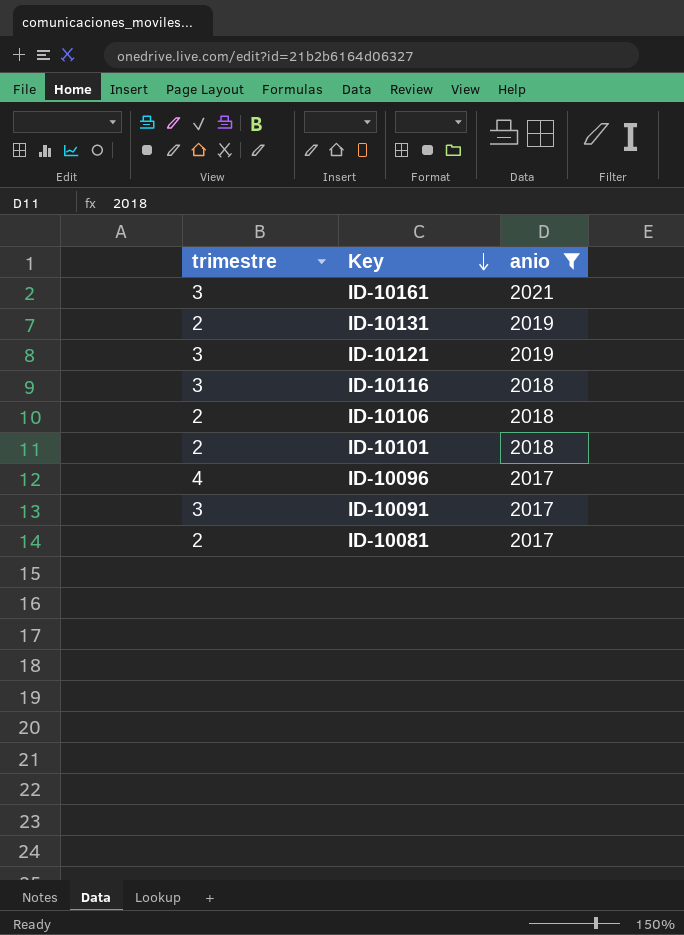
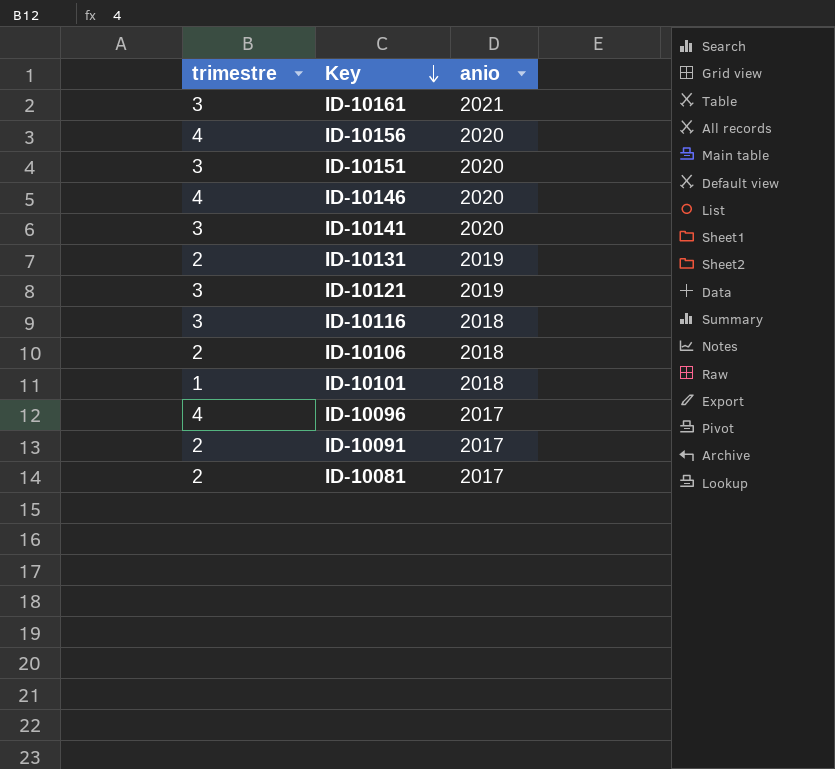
filter: anio != 2020 -> none
ID-10101 | trimestre: 2 -> 1
ID-10091 | trimestre: 3 -> 2

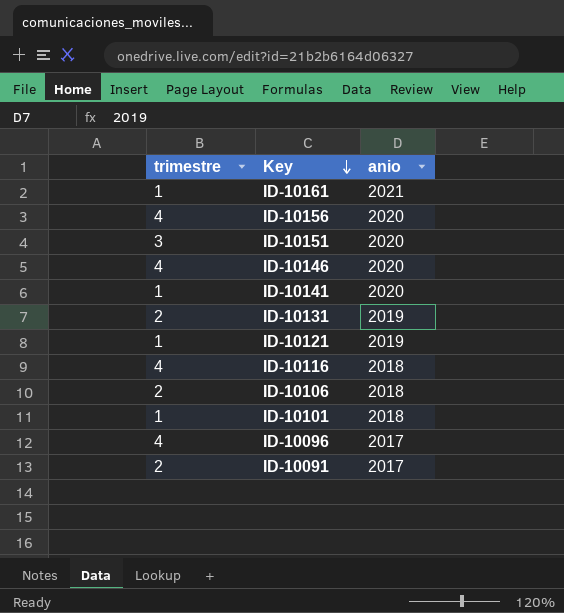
row ID-10081: 2 | 2017 -> none
ID-10161 | trimestre: 3 -> 1
ID-10141 | trimestre: 3 -> 1
ID-10121 | trimestre: 3 -> 1
ID-10116 | trimestre: 3 -> 4

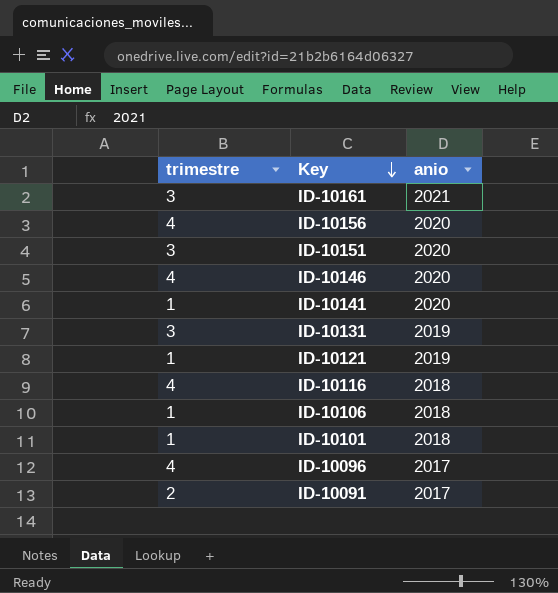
ID-10161 | trimestre: 1 -> 3
ID-10131 | trimestre: 2 -> 3
ID-10106 | trimestre: 2 -> 1

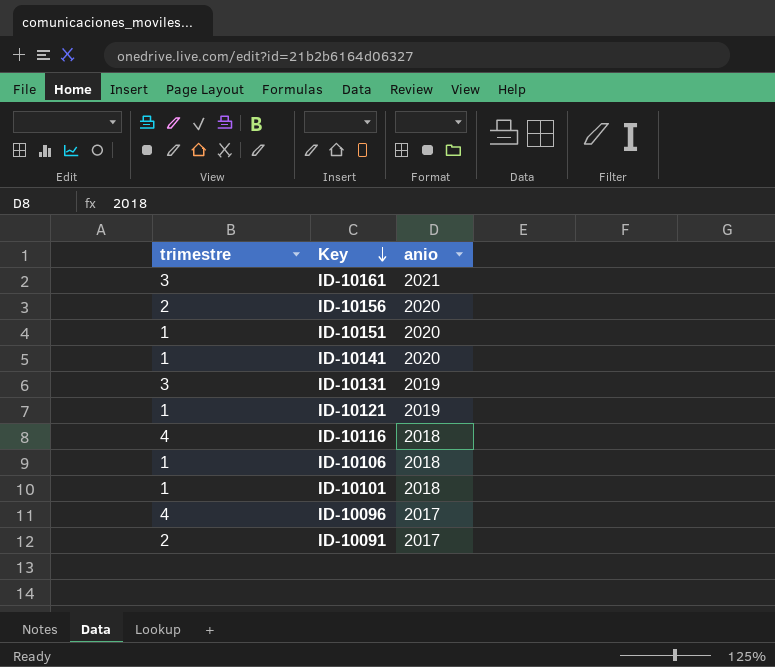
row ID-10146: 4 | 2020 -> none
ID-10156 | trimestre: 4 -> 2
ID-10151 | trimestre: 3 -> 1

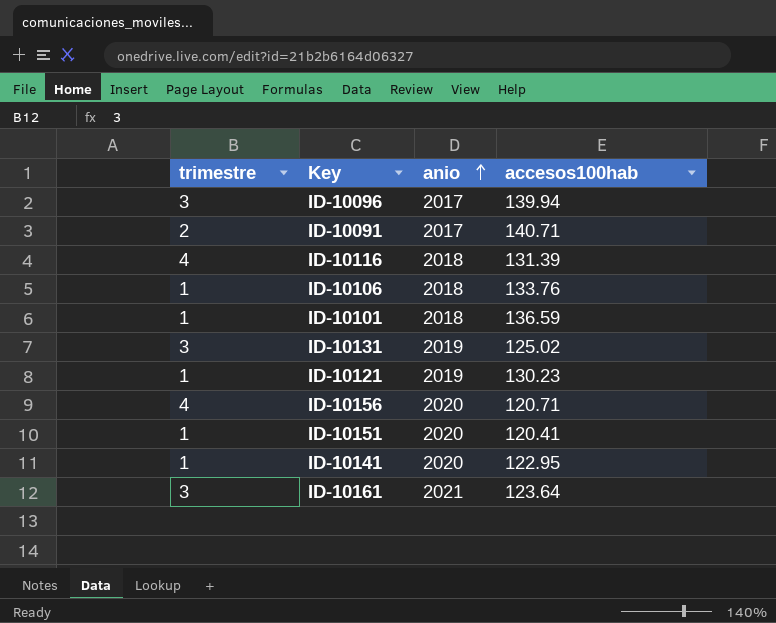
row order: Key descending -> anio ascending
column accesos100hab | position: none -> 4
ID-10096 | trimestre: 4 -> 3
ID-10156 | trimestre: 2 -> 4

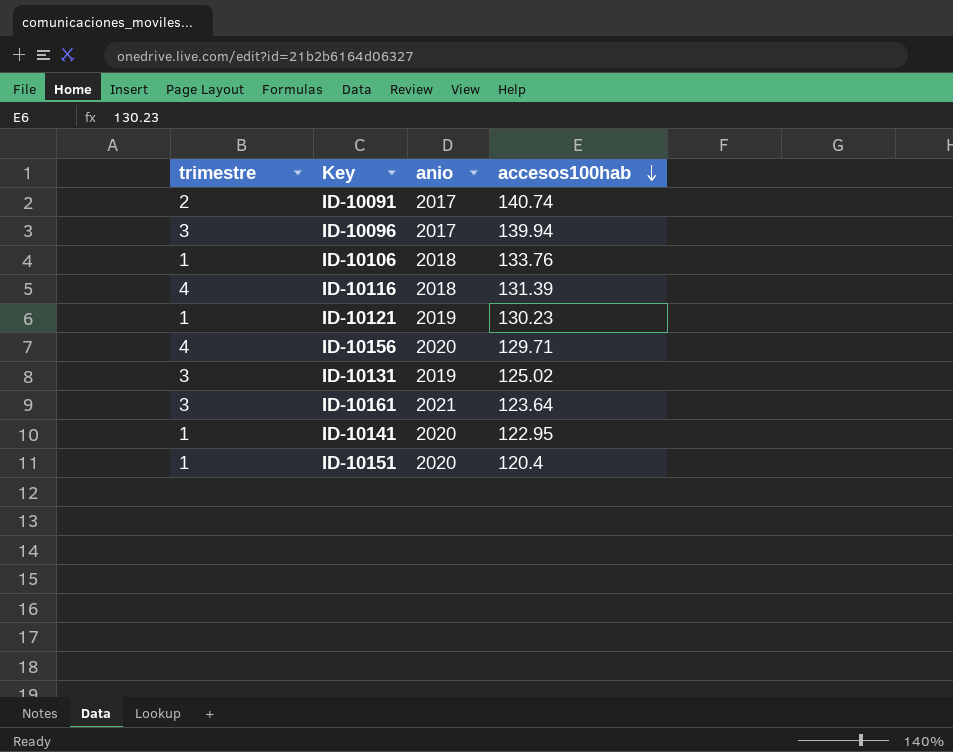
row order: anio ascending -> accesos100hab descending
row ID-10101: 1 | 2018 | 136.59 -> none
ID-10091 | accesos100hab: 140.71 -> 140.74
ID-10156 | accesos100hab: 120.71 -> 129.71
ID-10151 | accesos100hab: 120.41 -> 120.4

